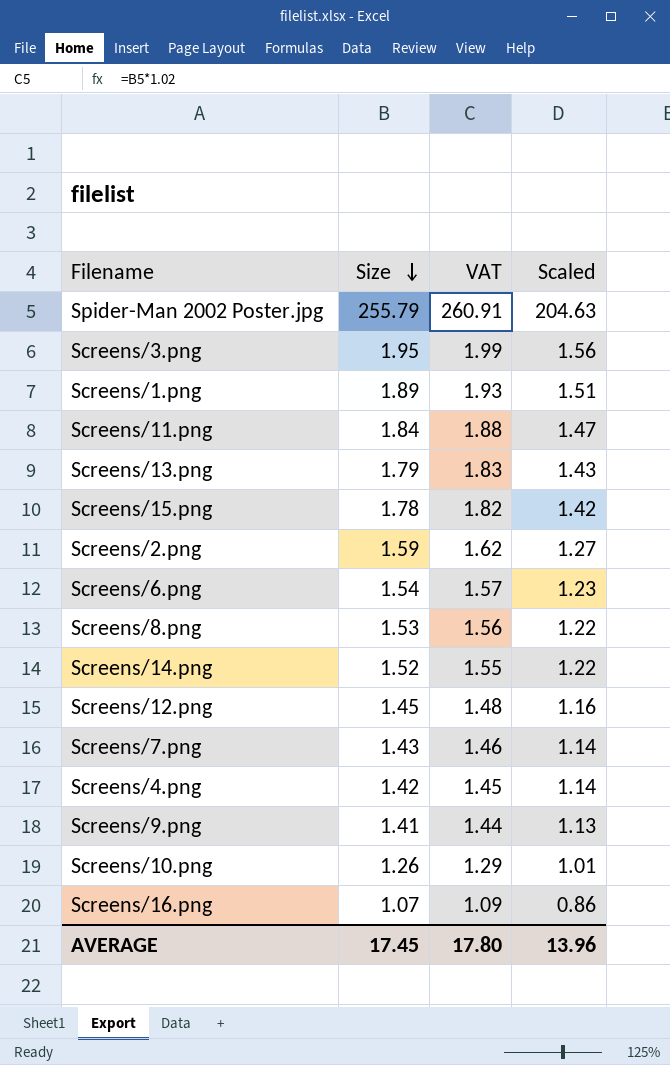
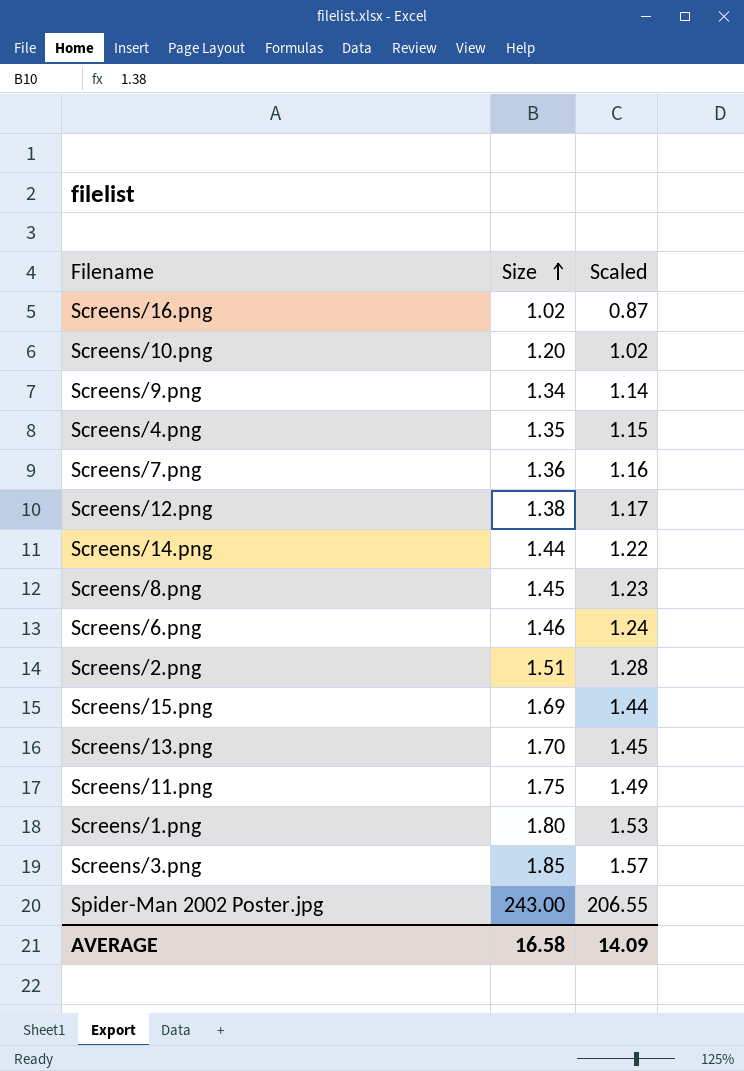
row order: Size descending -> Size ascending
column VAT | formula: [Size] * 1.02 -> none
column Scaled | formula: [Size] * 0.8 -> [Size] * 0.85
Screens/16.png | Size: 1.07 -> 1.02
Screens/10.png | Size: 1.26 -> 1.20
Screens/9.png | Size: 1.41 -> 1.34
Screens/4.png | Size: 1.42 -> 1.35
Screens/7.png | Size: 1.43 -> 1.36
Screens/12.png | Size: 1.45 -> 1.38
Screens/14.png | Size: 1.52 -> 1.44
Screens/8.png | Size: 1.53 -> 1.45
Screens/6.png | Size: 1.54 -> 1.46
Screens/2.png | Size: 1.59 -> 1.51
Screens/15.png | Size: 1.78 -> 1.69
Screens/13.png | Size: 1.79 -> 1.70
Screens/11.png | Size: 1.84 -> 1.75
Screens/1.png | Size: 1.89 -> 1.80
Screens/3.png | Size: 1.95 -> 1.85
Spider-Man 2002 Poster.jpg | Size: 255.79 -> 243.00
AVERAGE | Size: 17.45 -> 16.58
AVERAGE | Scaled: 13.96 -> 14.09

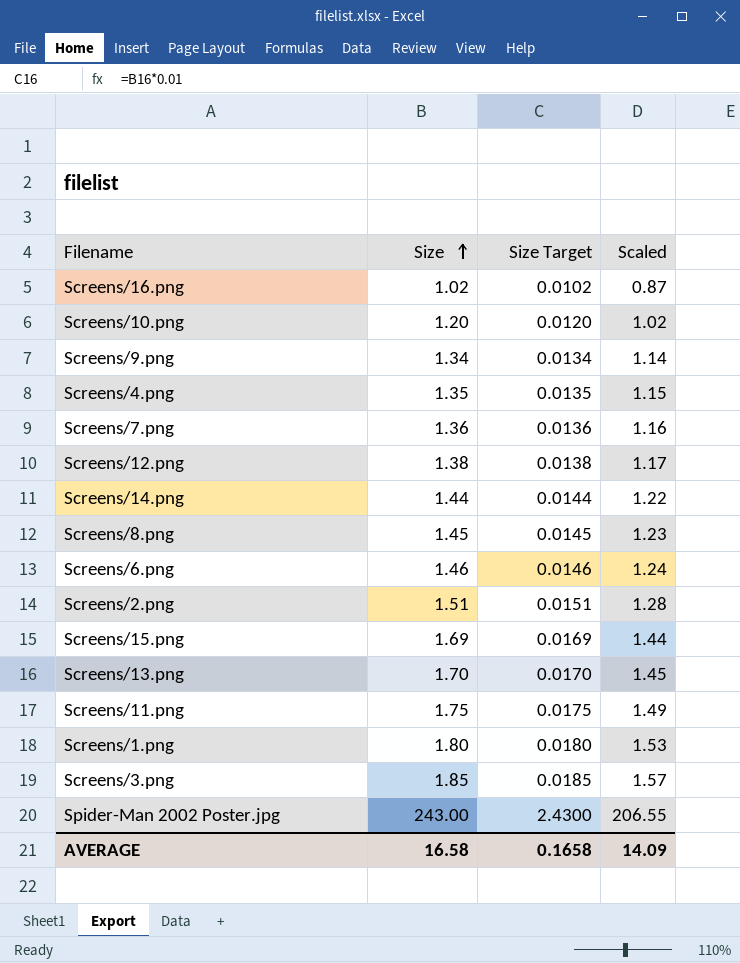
column Size Target | formula: none -> [Size] * 0.01

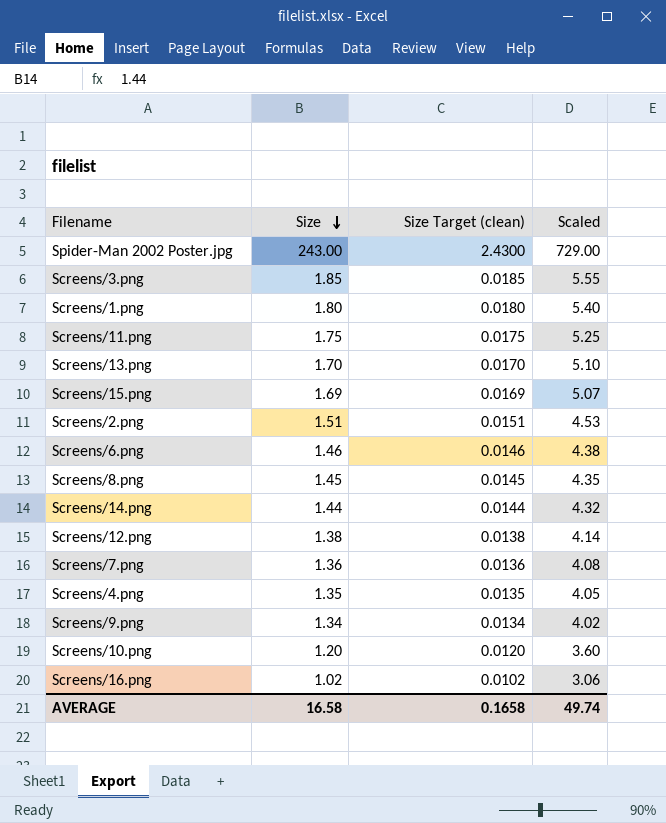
row order: Size ascending -> Size descending
column name: Size Target -> Size Target (clean)
column Scaled | formula: [Size] * 0.85 -> [Size] * 3
AVERAGE | Scaled: 14.09 -> 49.74

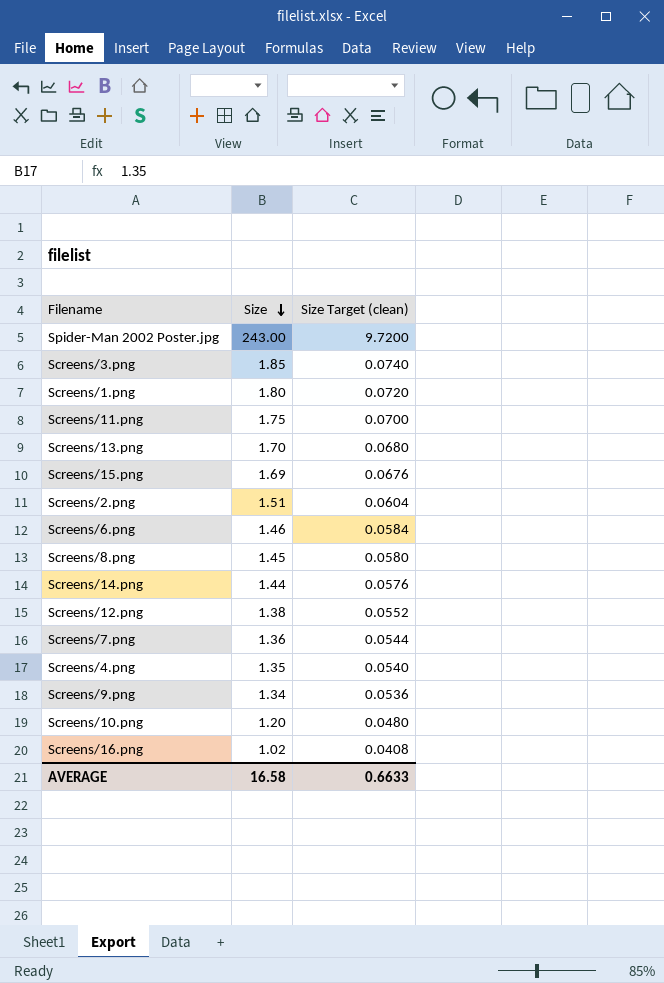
column Scaled | formula: [Size] * 3 -> none
column Size Target (clean) | formula: [Size] * 0.01 -> [Size] * 0.04
AVERAGE | Size Target (clean): 0.1658 -> 0.6633

